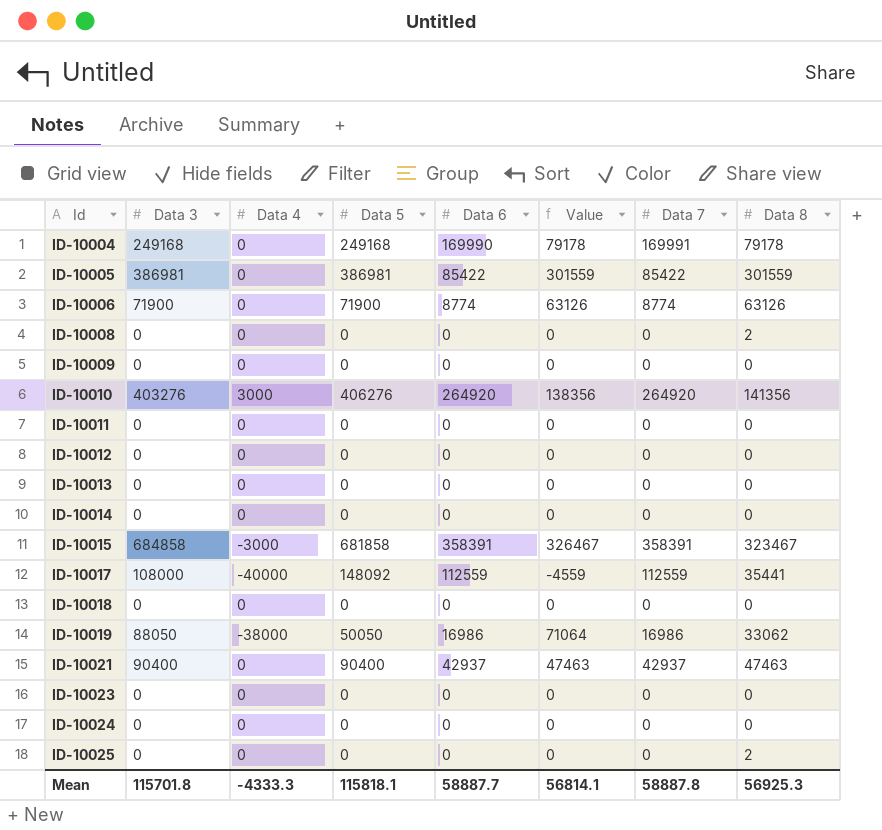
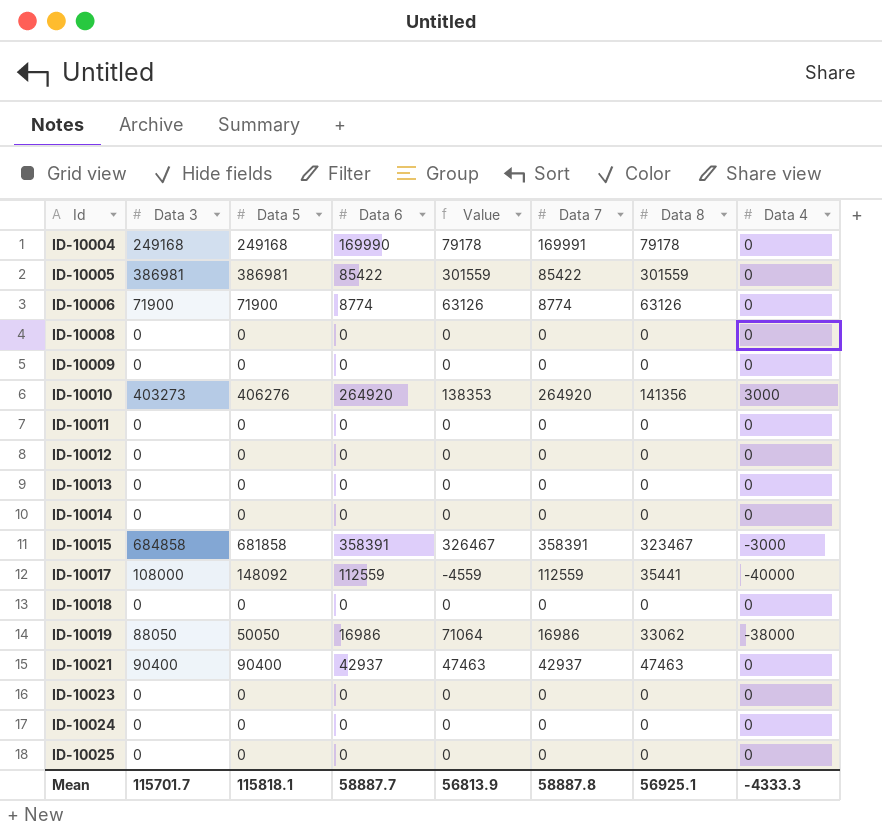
column Data 4 | position: 3 -> 8
ID-10008 | Data 8: 2 -> 0
ID-10010 | Data 3: 403276 -> 403273
ID-10010 | Value: 138356 -> 138353
ID-10025 | Data 8: 2 -> 0
Mean | Data 3: 115701.8 -> 115701.7
Mean | Value: 56814.1 -> 56813.9
Mean | Data 8: 56925.3 -> 56925.1

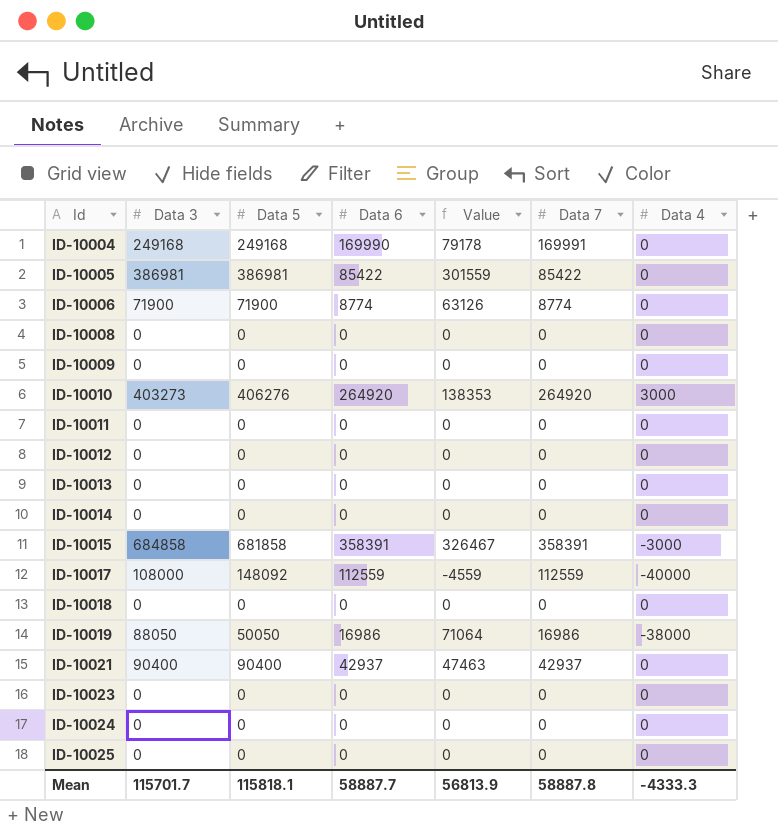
column Data 8 | position: 7 -> none

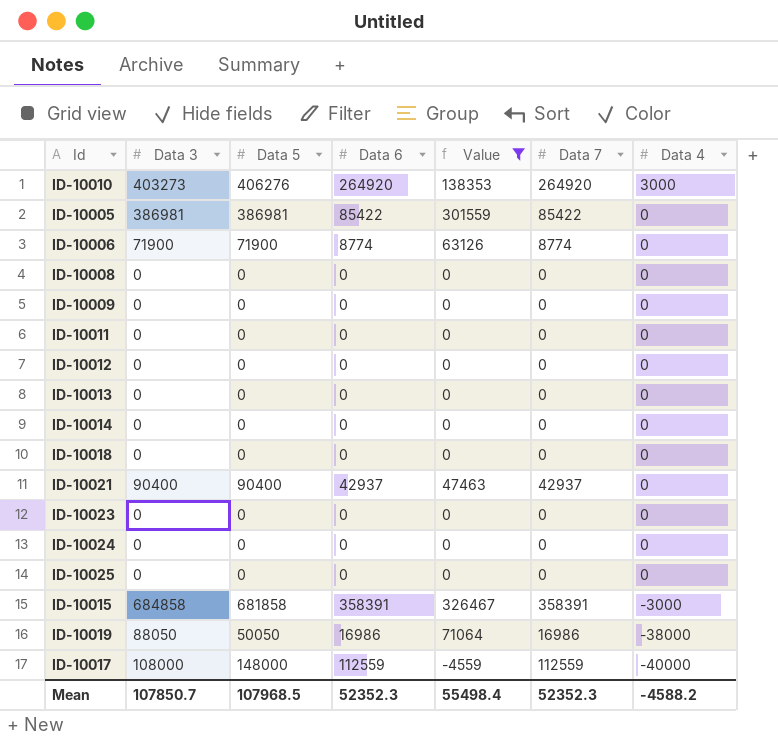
filter: none -> Value != 79178
row order: Id ascending -> Data 4 descending
ID-10017 | Data 5: 148092 -> 148000
Mean | Data 3: 115701.7 -> 107850.7
Mean | Data 5: 115818.1 -> 107968.5
Mean | Data 6: 58887.7 -> 52352.3
Mean | Value: 56813.9 -> 55498.4
Mean | Data 7: 58887.8 -> 52352.3
Mean | Data 4: -4333.3 -> -4588.2

